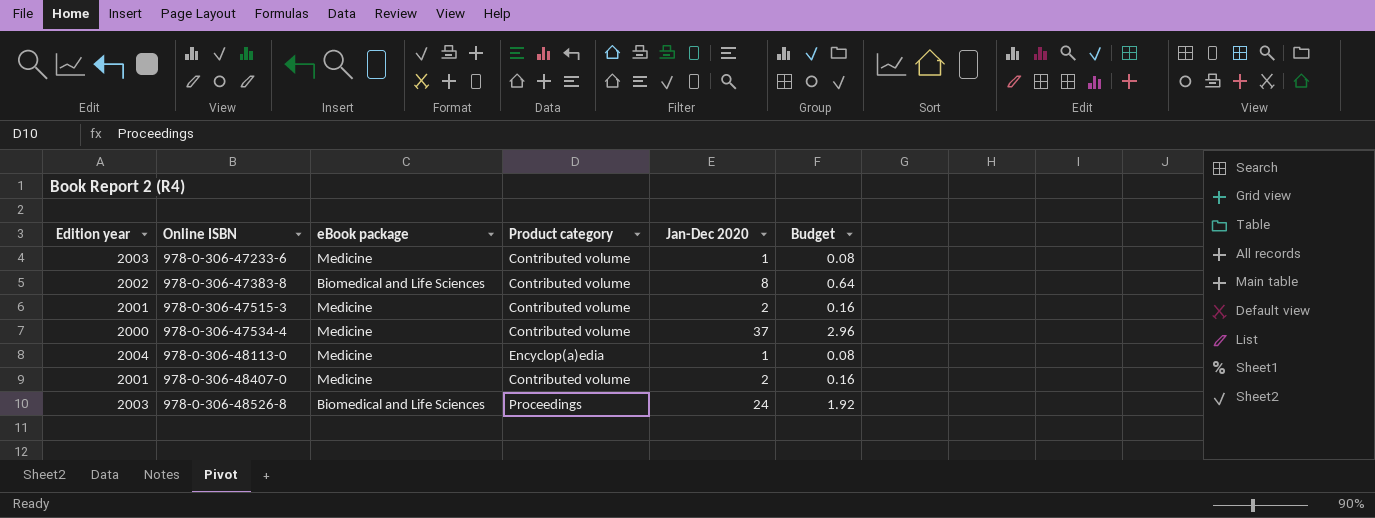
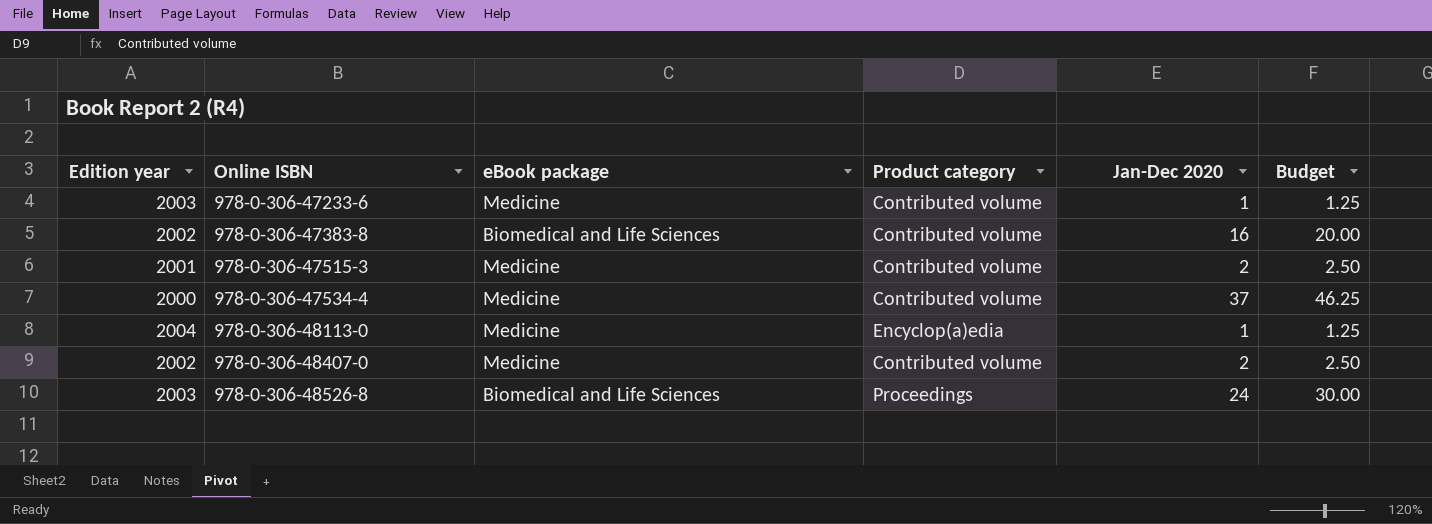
column Budget | formula: [Jan-Dec 2020] * 0.08 -> [Jan-Dec 2020] * 1.25
978-0-306-47383-8 | Jan-Dec 2020: 8 -> 16
978-0-306-48407-0 | Edition year: 2001 -> 2002

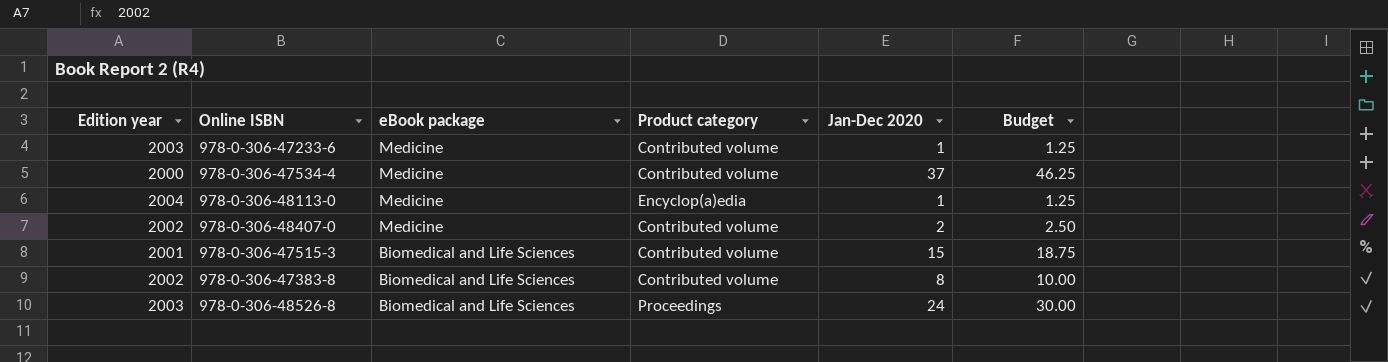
row order: Online ISBN ascending -> eBook package descending
978-0-306-47515-3 | eBook package: Medicine -> Biomedical and Life Sciences
978-0-306-47515-3 | Jan-Dec 2020: 2 -> 15
978-0-306-47515-3 | Budget: 2.50 -> 18.75
978-0-306-47383-8 | Jan-Dec 2020: 16 -> 8
978-0-306-47383-8 | Budget: 20.00 -> 10.00

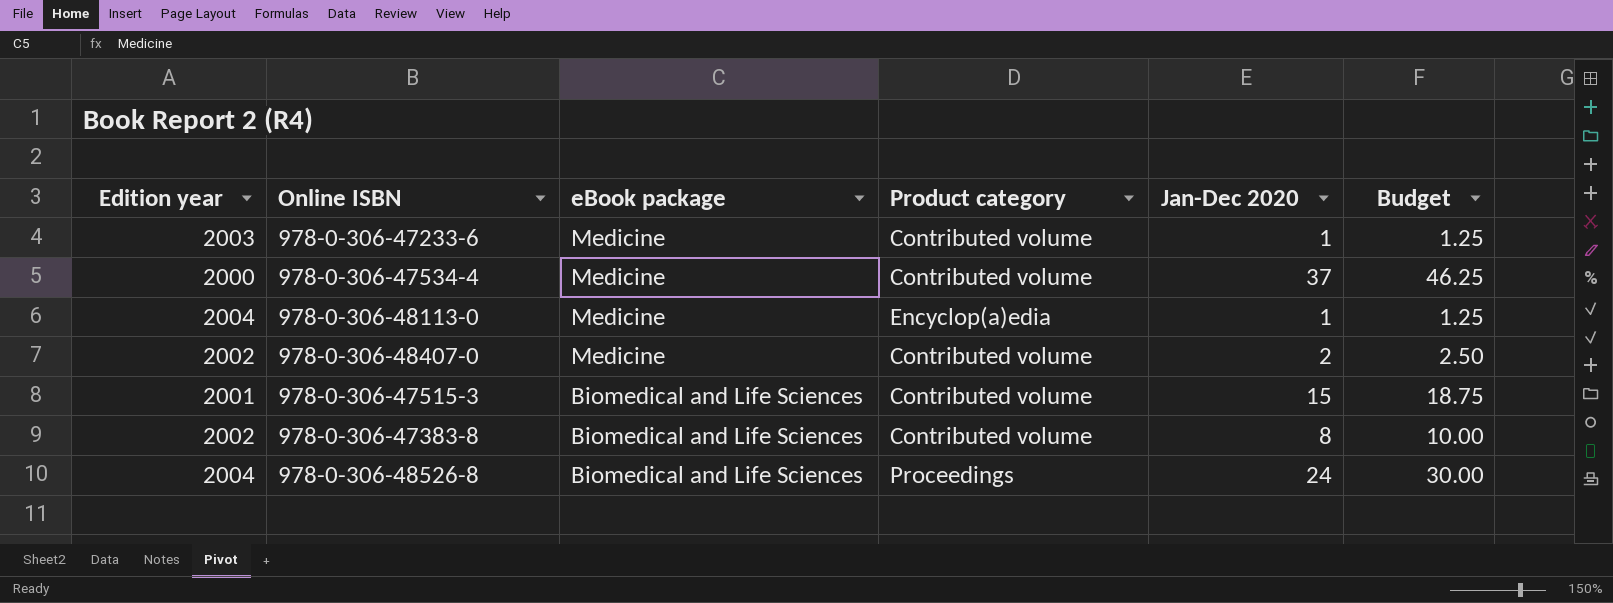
978-0-306-48526-8 | Edition year: 2003 -> 2004

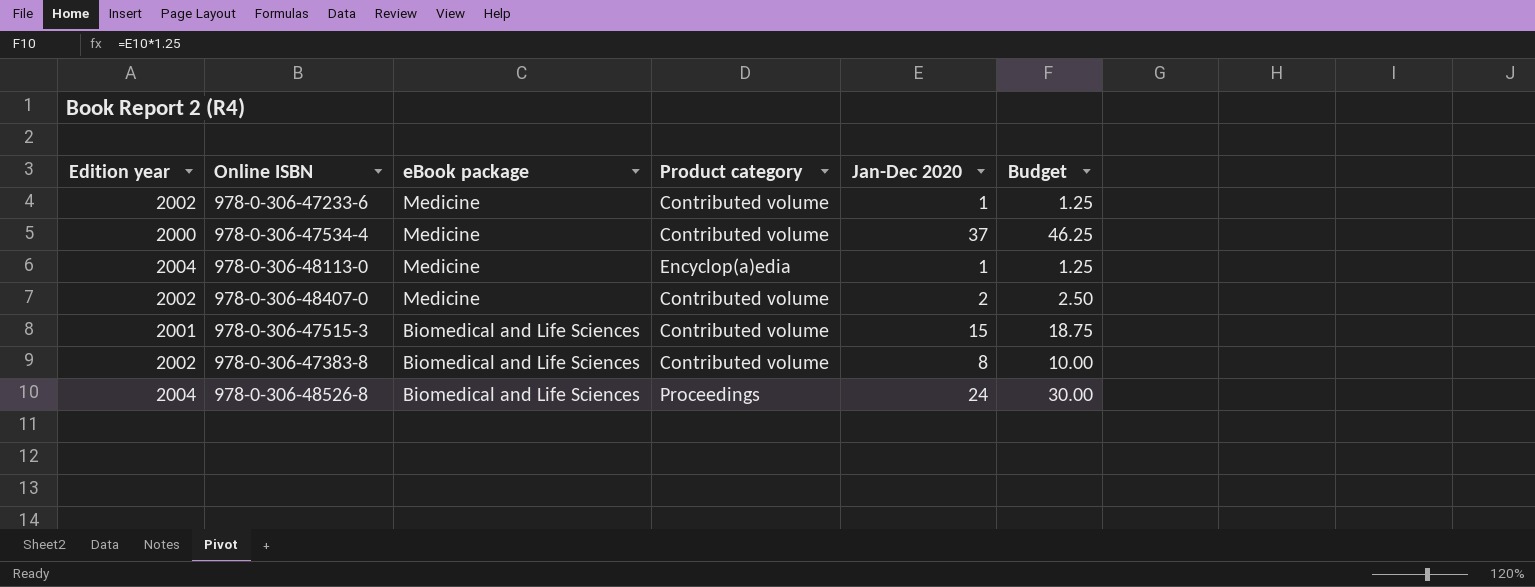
978-0-306-47233-6 | Edition year: 2003 -> 2002

